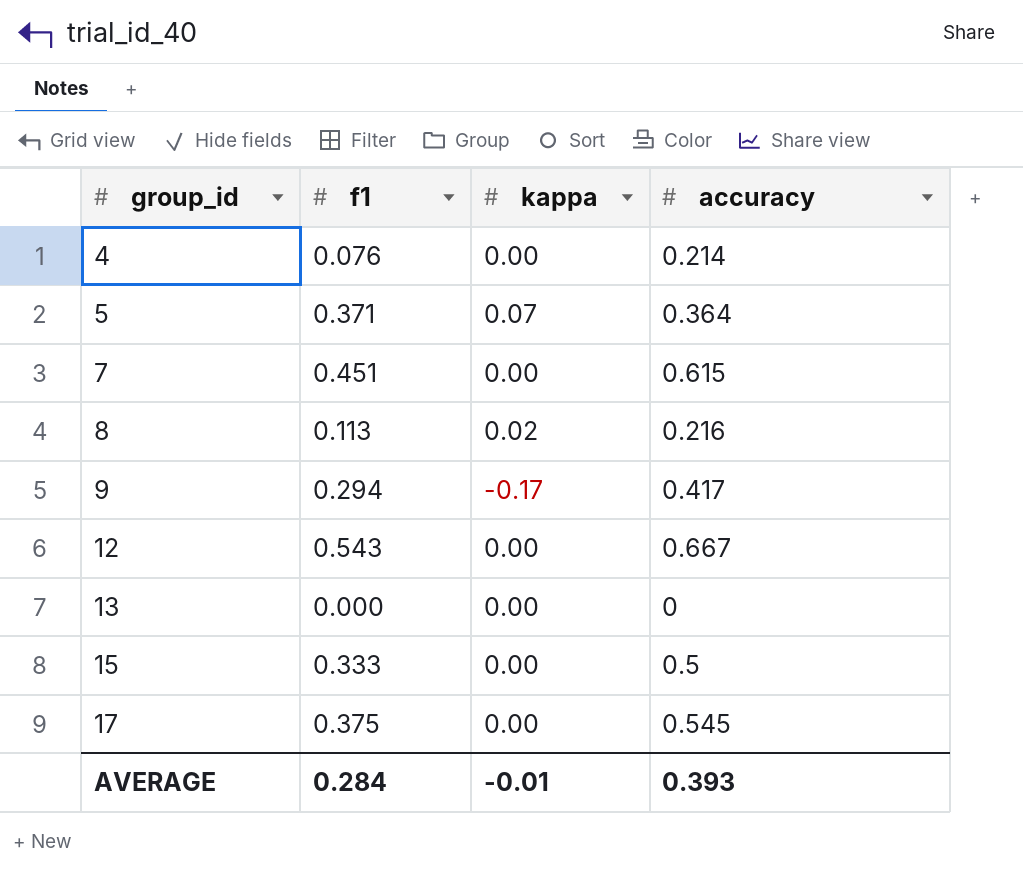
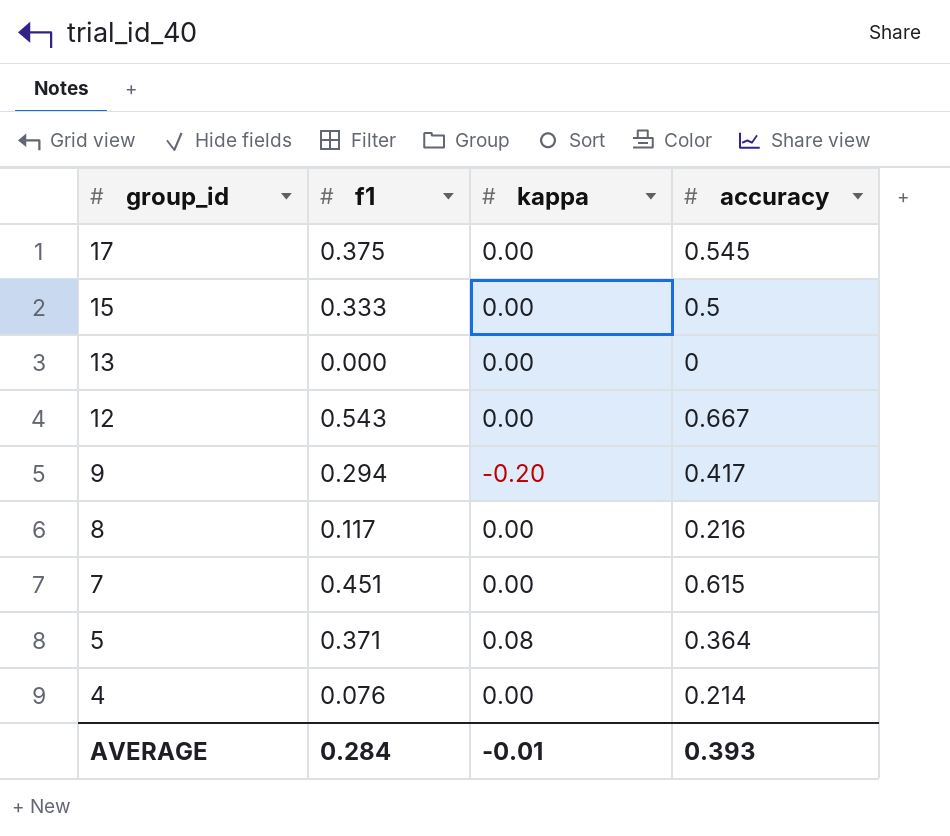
row order: group_id ascending -> group_id descending
9 | kappa: -0.17 -> -0.20
8 | f1: 0.113 -> 0.117
8 | kappa: 0.02 -> 0.00
5 | kappa: 0.07 -> 0.08

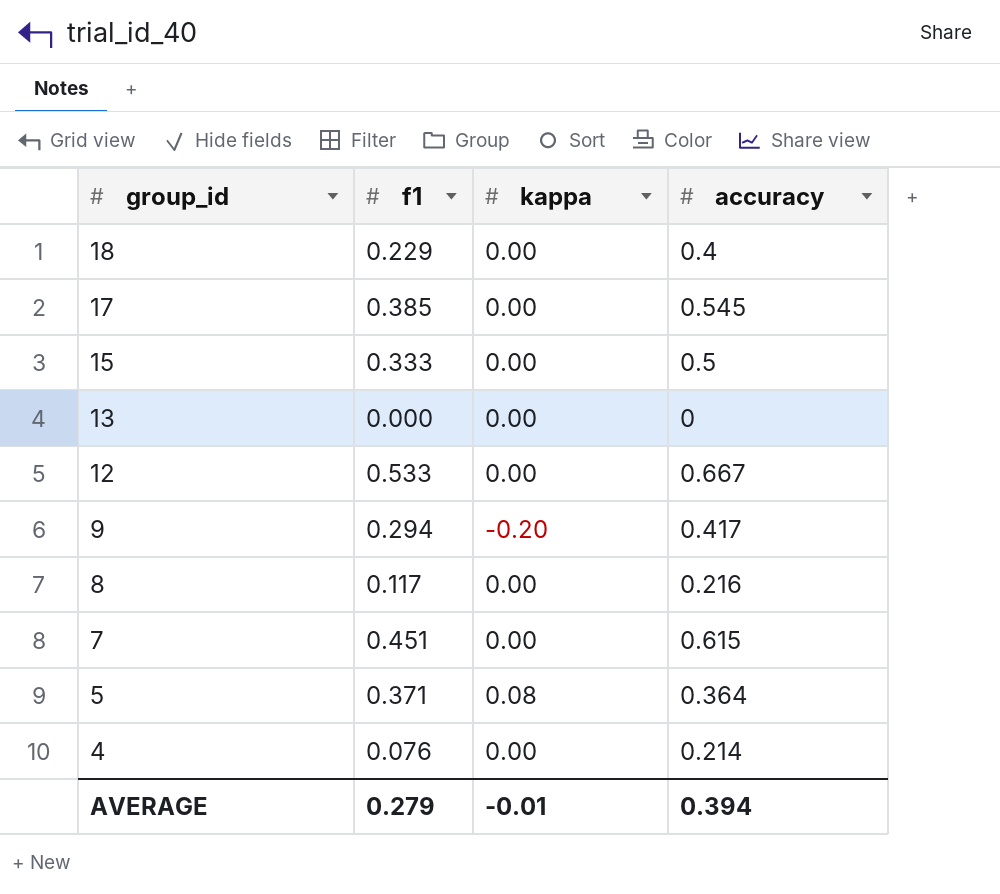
row 18: none -> 0.229 | 0.00 | 0.4
17 | f1: 0.375 -> 0.385
12 | f1: 0.543 -> 0.533
AVERAGE | f1: 0.284 -> 0.279
AVERAGE | accuracy: 0.393 -> 0.394

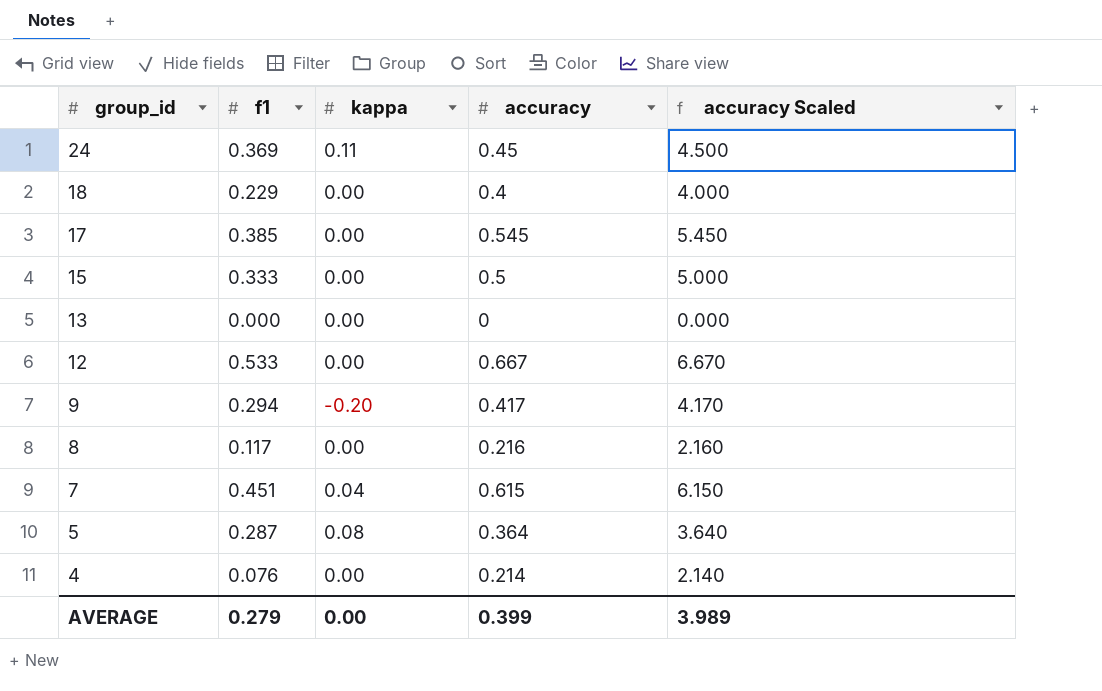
column accuracy Scaled | formula: none -> [accuracy] * 10
row 24: none -> 0.369 | 0.11 | 0.45 | 4.500
7 | kappa: 0.00 -> 0.04
5 | f1: 0.371 -> 0.287
AVERAGE | kappa: -0.01 -> 0.00
AVERAGE | accuracy: 0.394 -> 0.399

